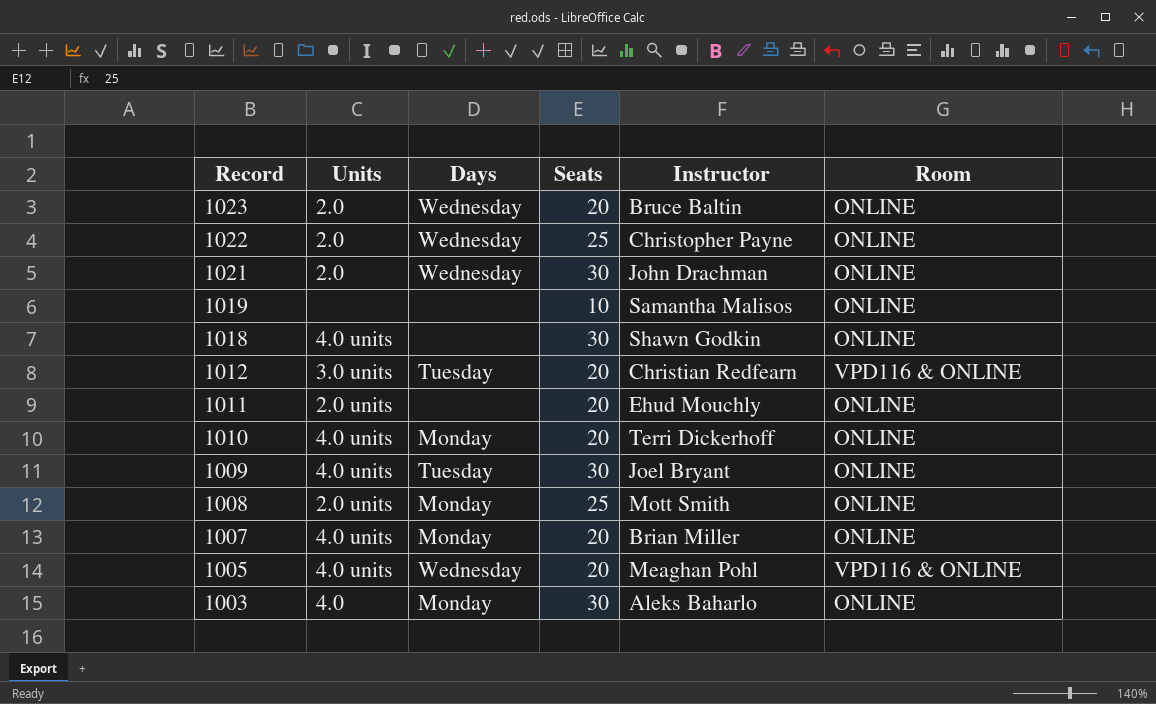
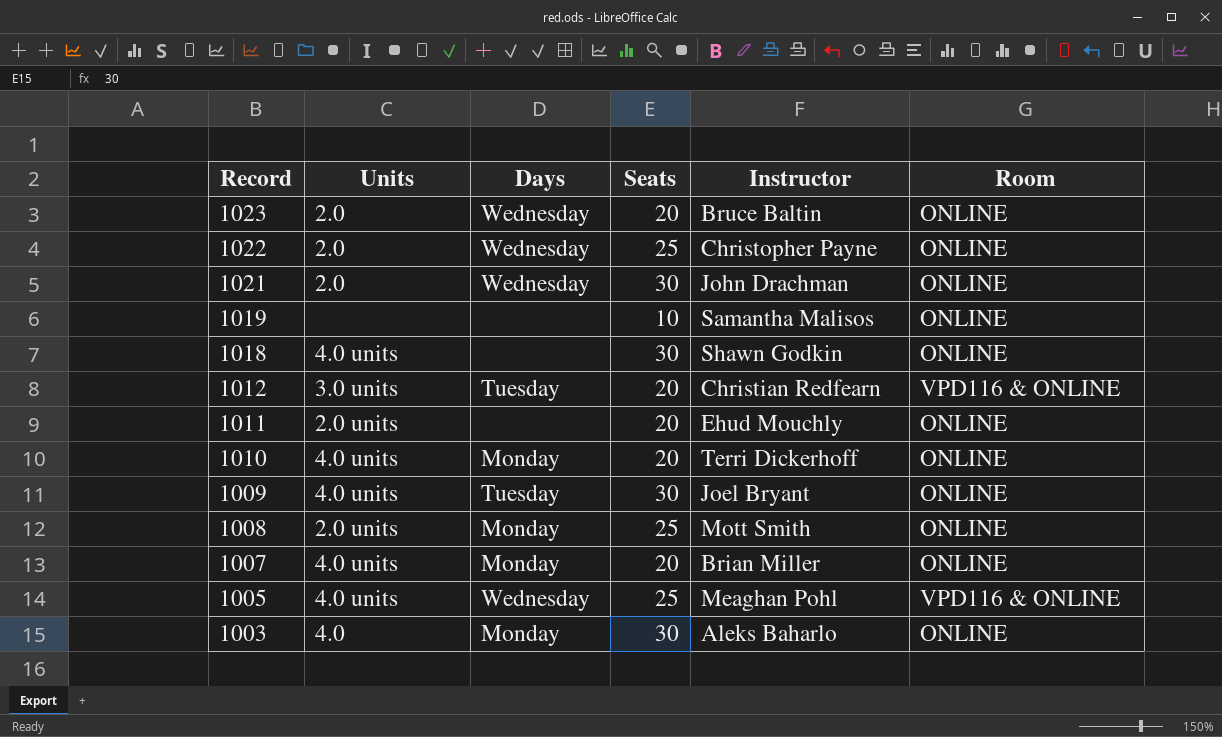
1005 | Seats: 20 -> 25

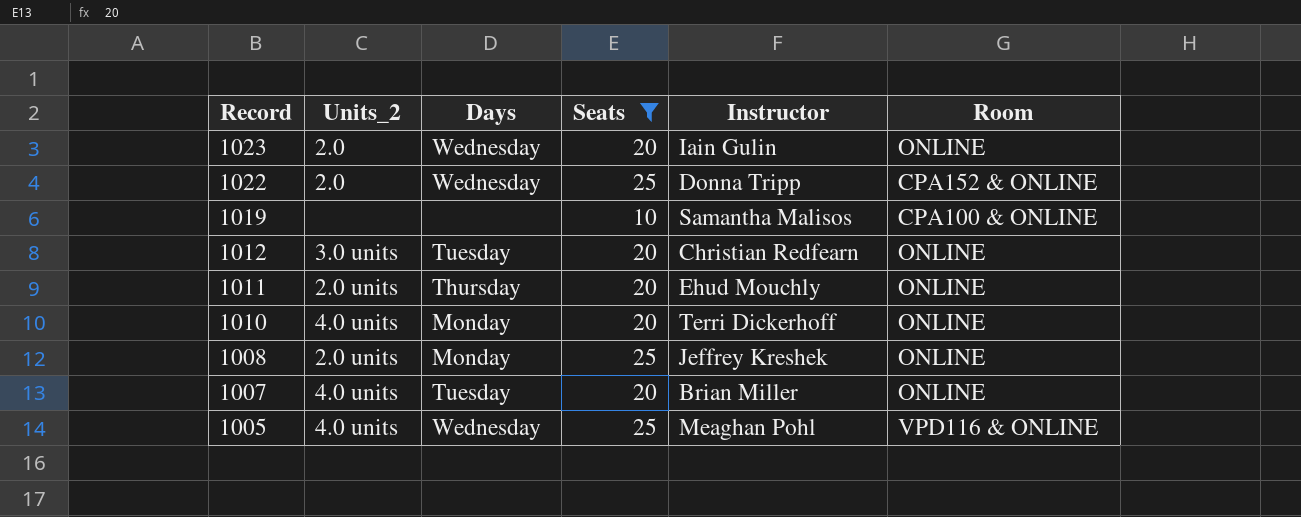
filter: none -> Seats != 30
column name: Units -> Units_2
1023 | Instructor: Bruce Baltin -> Iain Gulin
1022 | Instructor: Christopher Payne -> Donna Tripp
1022 | Room: ONLINE -> CPA152 & ONLINE
1019 | Room: ONLINE -> CPA100 & ONLINE
1012 | Room: VPD116 & ONLINE -> ONLINE
1011 | Days: none -> Thursday
1008 | Instructor: Mott Smith -> Jeffrey Kreshek
1007 | Days: Monday -> Tuesday

